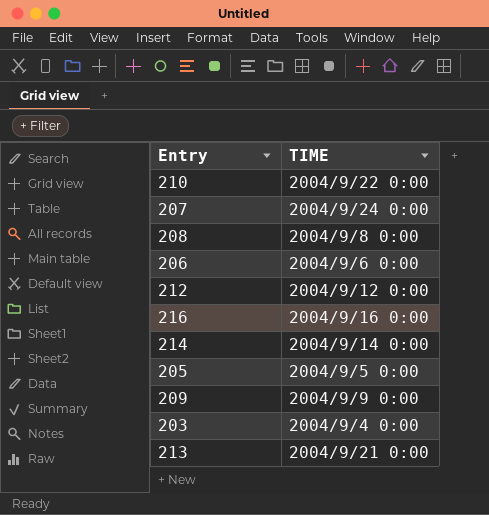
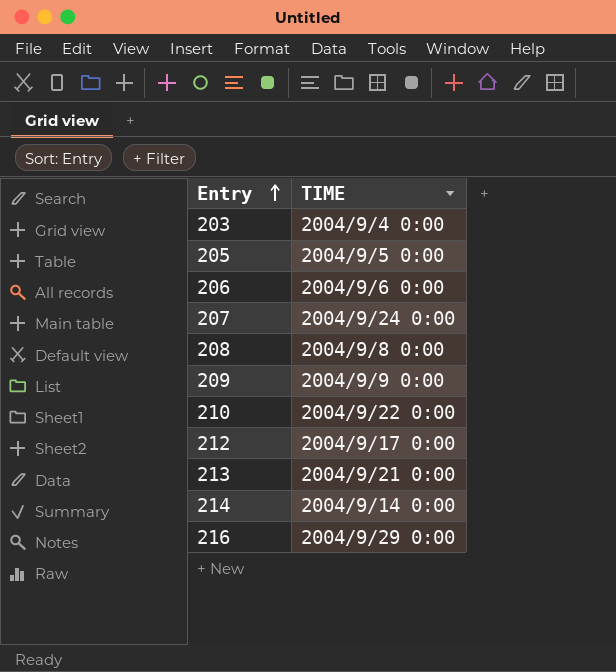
row order: none -> Entry ascending
212 | TIME: 2004/9/12 0:00 -> 2004/9/17 0:00
216 | TIME: 2004/9/16 0:00 -> 2004/9/29 0:00

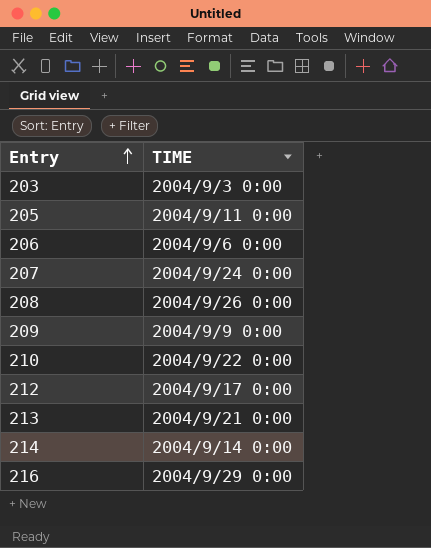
203 | TIME: 2004/9/4 0:00 -> 2004/9/3 0:00
205 | TIME: 2004/9/5 0:00 -> 2004/9/11 0:00
208 | TIME: 2004/9/8 0:00 -> 2004/9/26 0:00

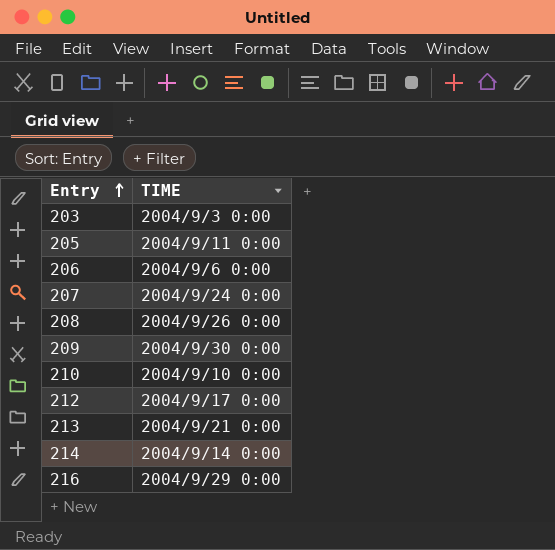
209 | TIME: 2004/9/9 0:00 -> 2004/9/30 0:00
210 | TIME: 2004/9/22 0:00 -> 2004/9/10 0:00

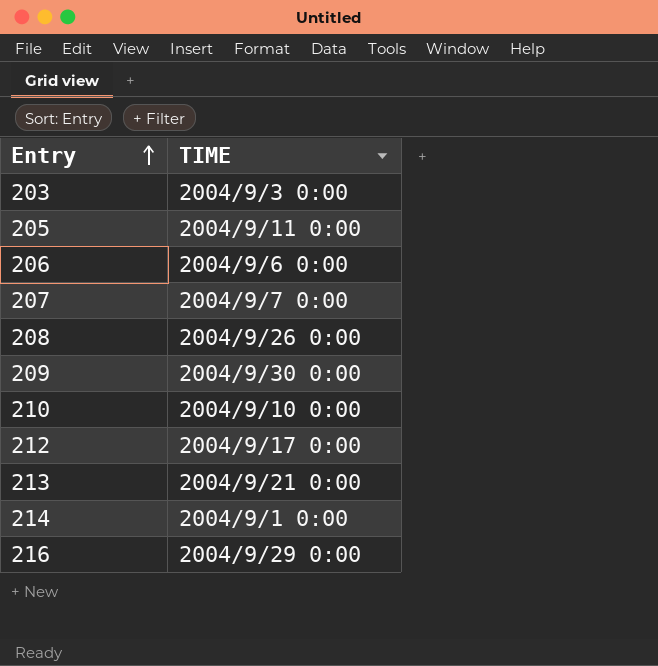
207 | TIME: 2004/9/24 0:00 -> 2004/9/7 0:00
214 | TIME: 2004/9/14 0:00 -> 2004/9/1 0:00

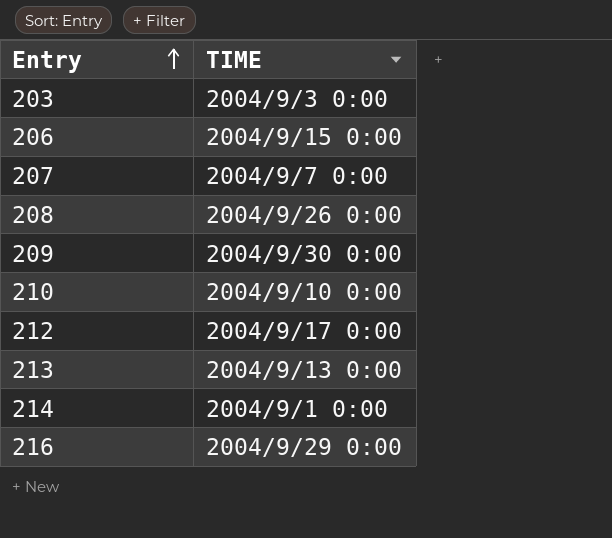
row 205: 2004/9/11 0:00 -> none
206 | TIME: 2004/9/6 0:00 -> 2004/9/15 0:00
213 | TIME: 2004/9/21 0:00 -> 2004/9/13 0:00

